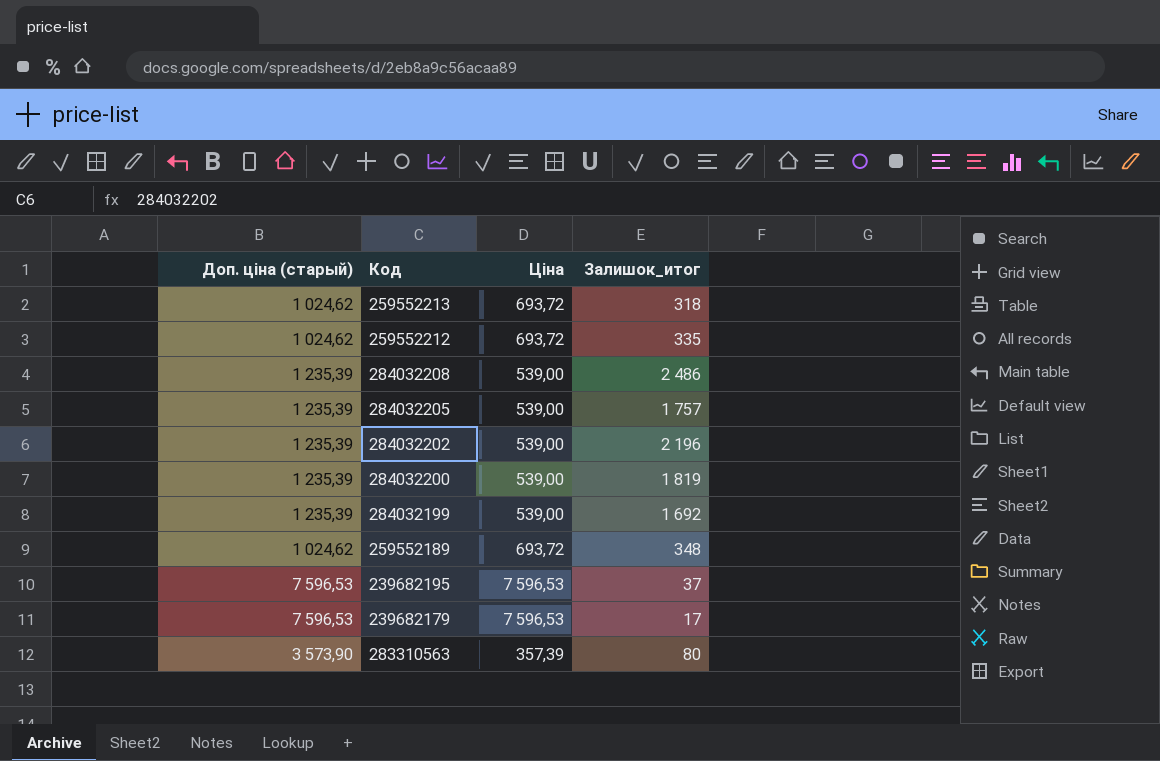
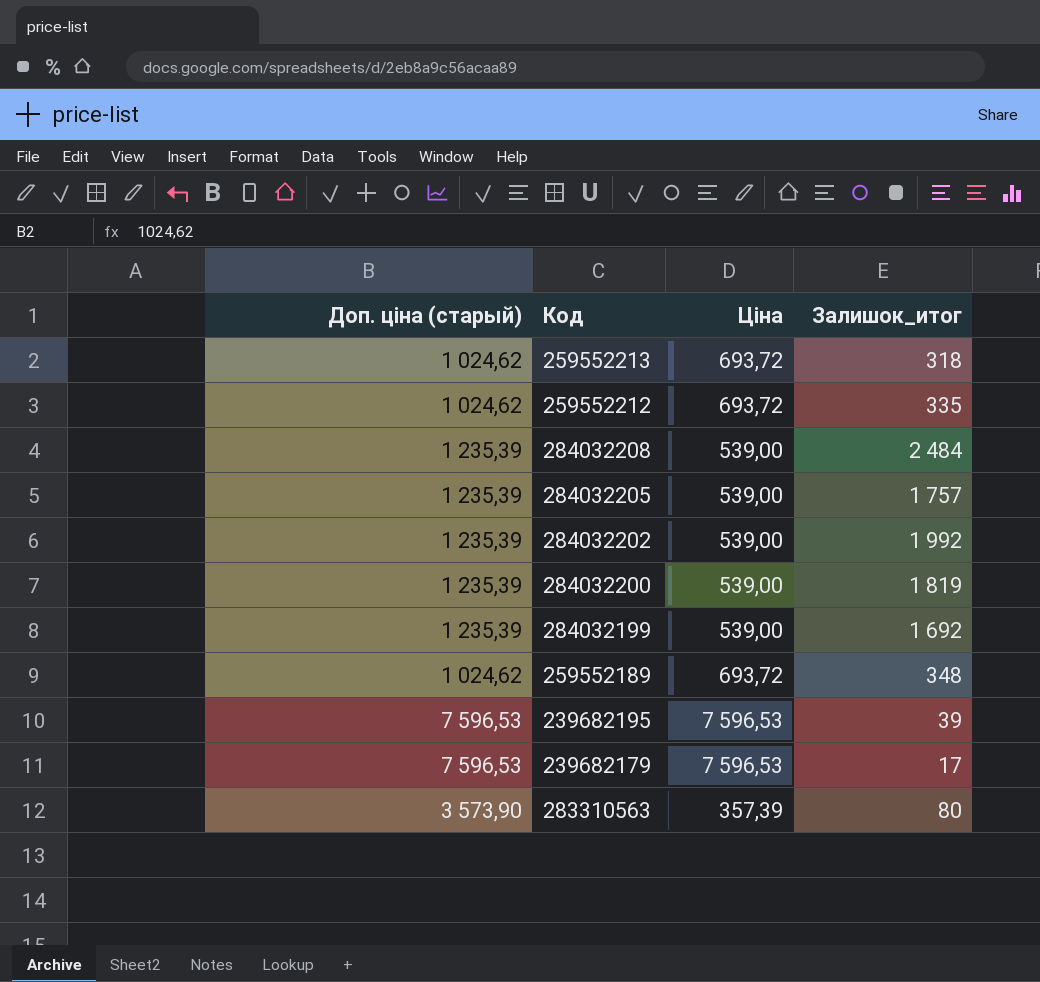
284032208 | Залишок_итог: 2 486 -> 2 484
284032202 | Залишок_итог: 2 196 -> 1 992
239682195 | Залишок_итог: 37 -> 39

